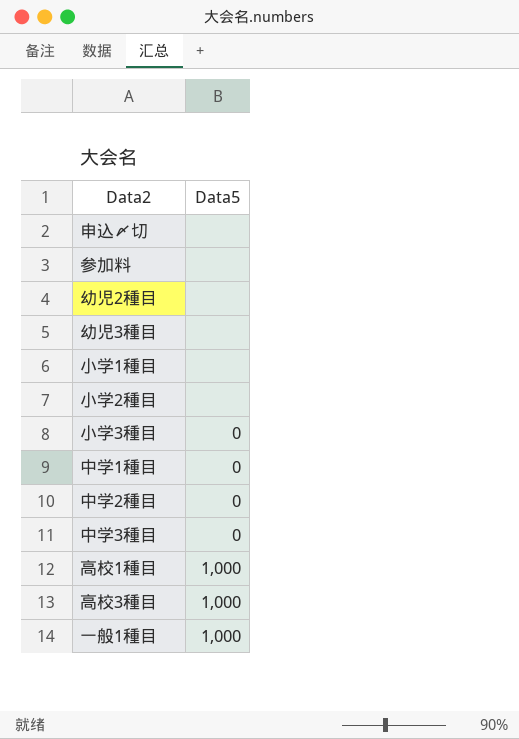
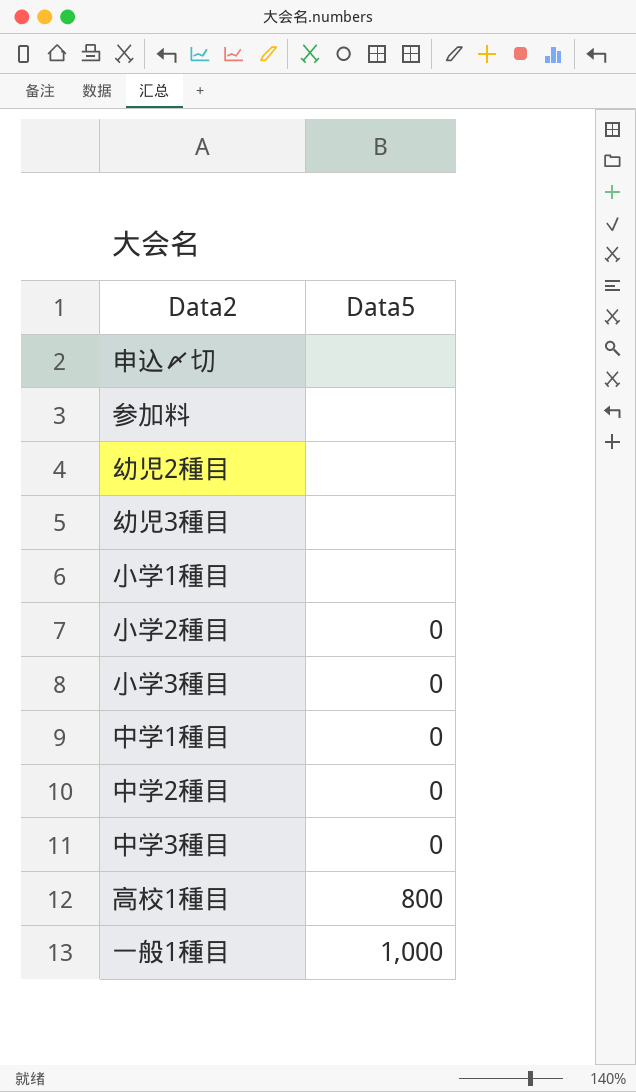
row 高校3種目: 1,000 -> none
小学2種目 | Data5: none -> 0
高校1種目 | Data5: 1,000 -> 800

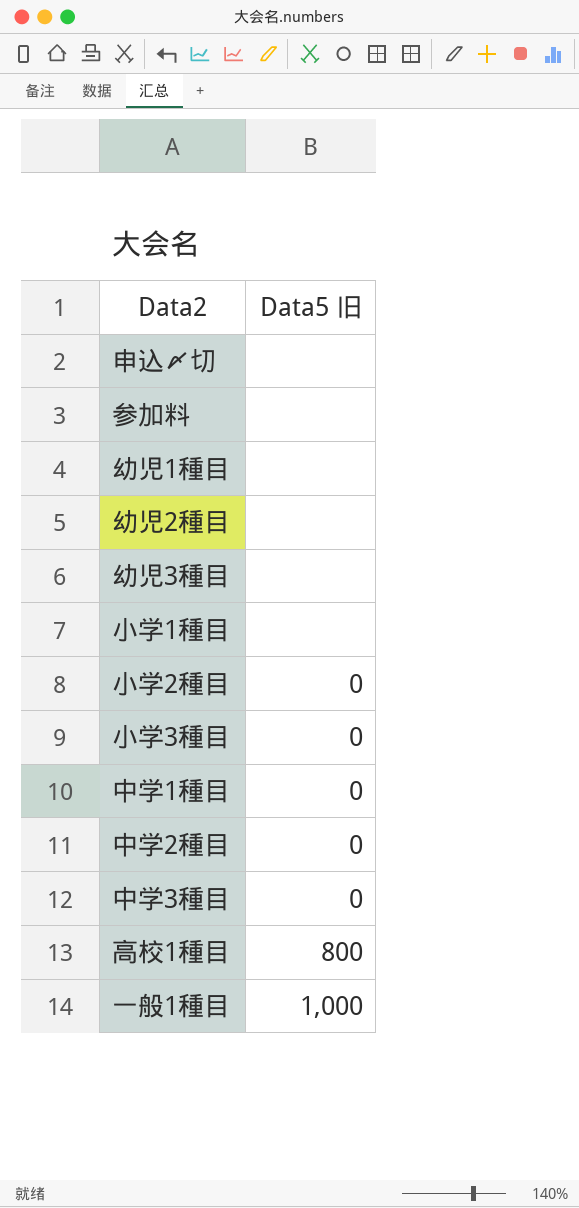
column name: Data5 -> Data5 旧
row 幼児1種目: none -> none

